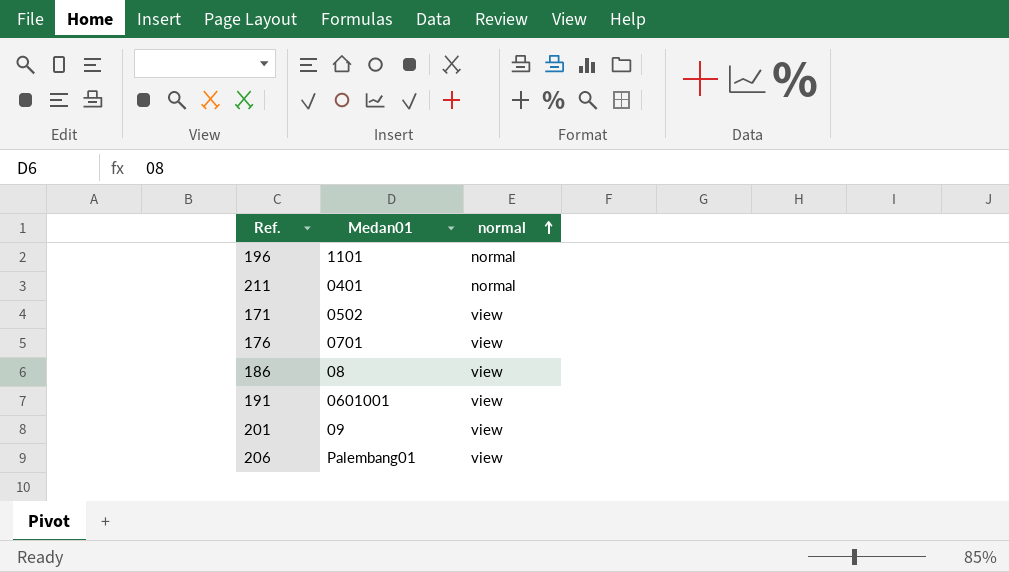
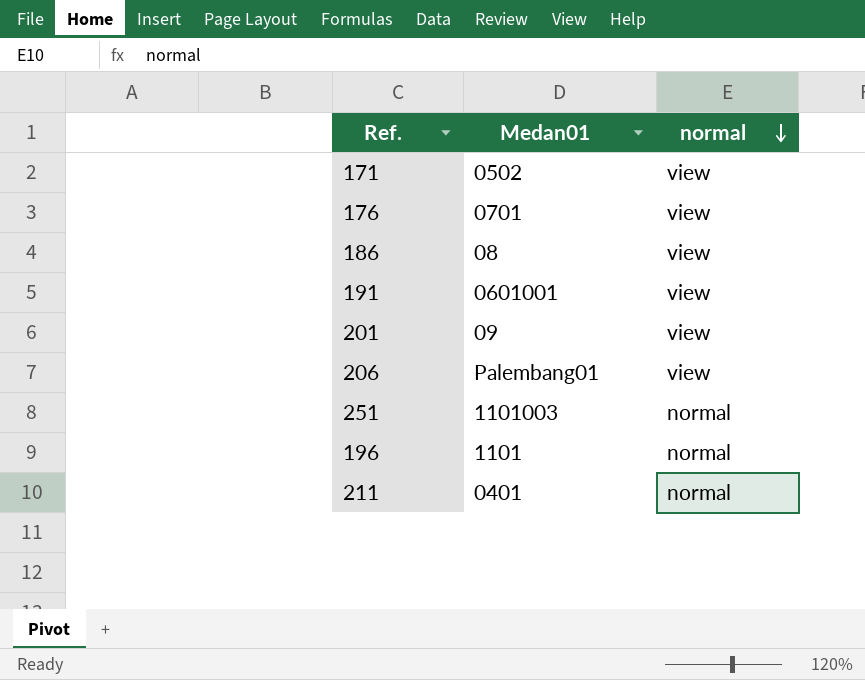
row order: normal ascending -> normal descending
row 251: none -> 1101003 | normal

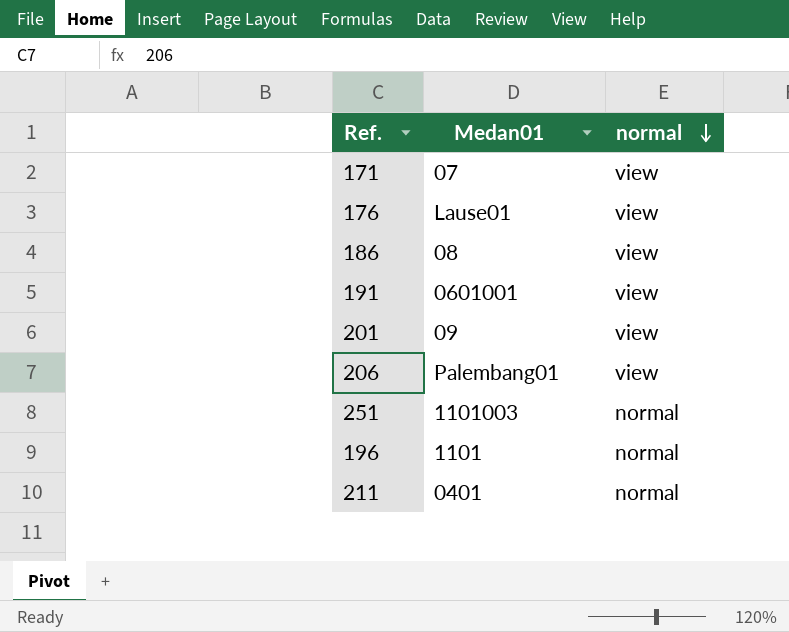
171 | Medan01: 0502 -> 07
176 | Medan01: 0701 -> Lause01

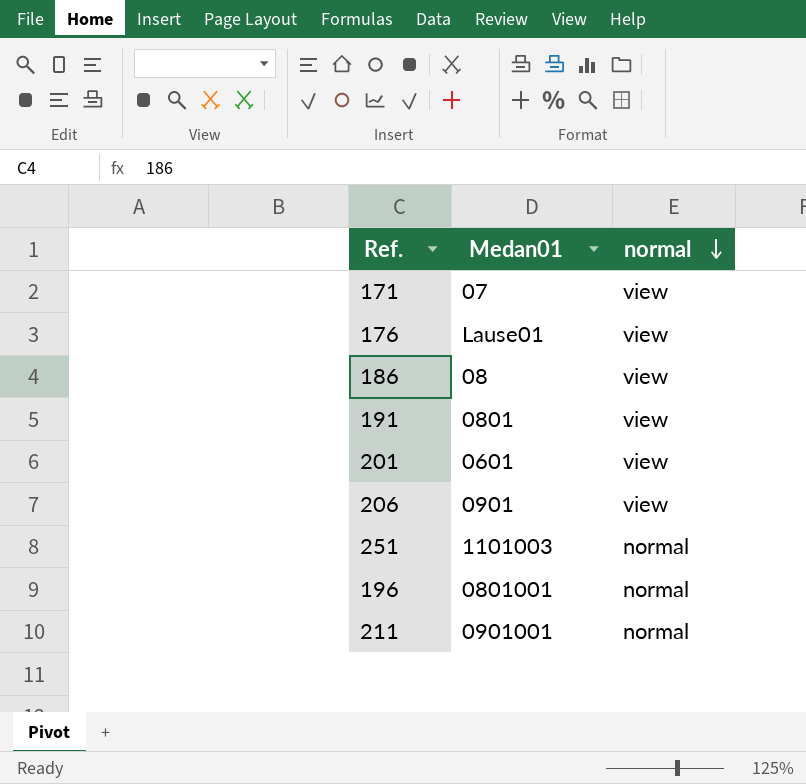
191 | Medan01: 0601001 -> 0801
201 | Medan01: 09 -> 0601
206 | Medan01: Palembang01 -> 0901
196 | Medan01: 1101 -> 0801001
211 | Medan01: 0401 -> 0901001

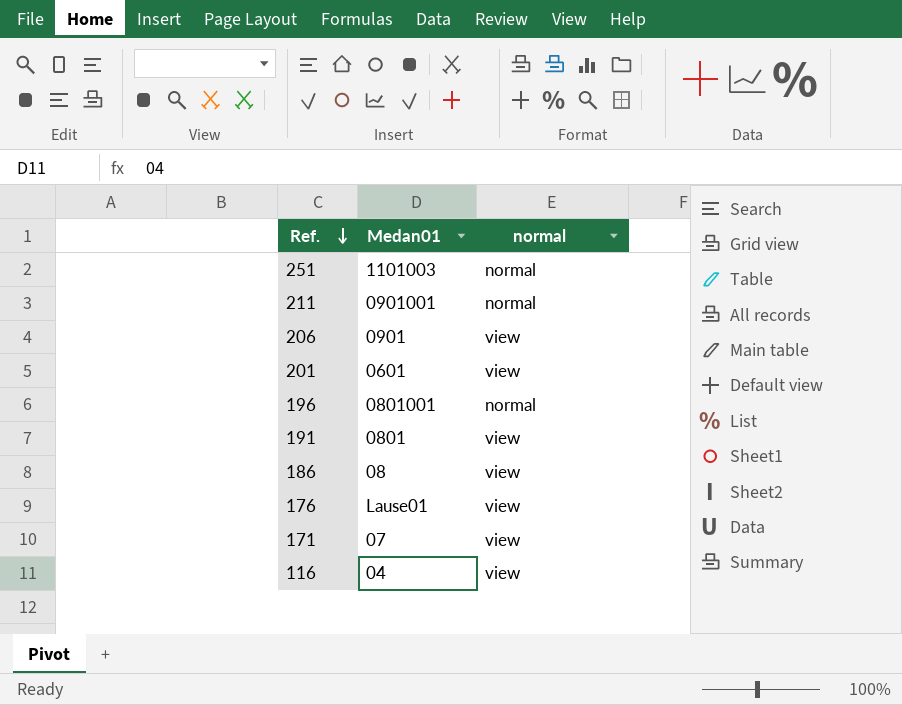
row order: normal descending -> Ref. descending
row 116: none -> 04 | view

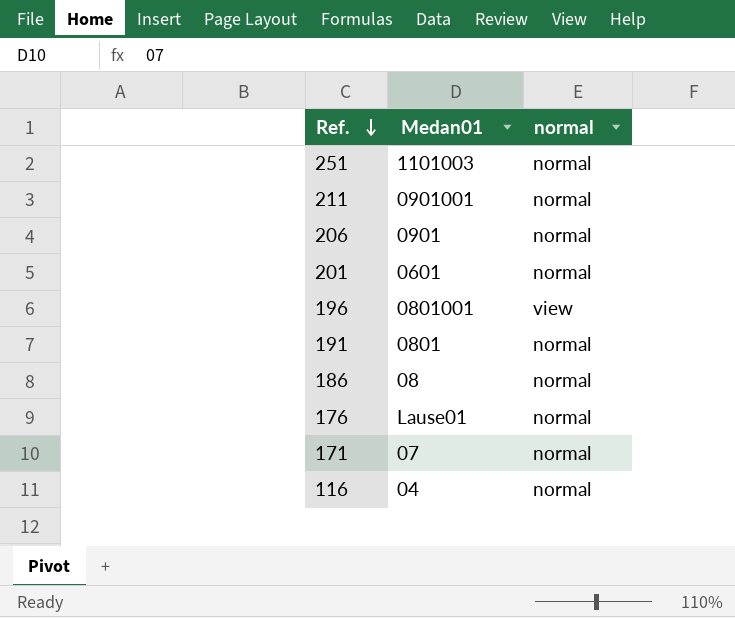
206 | normal: view -> normal
201 | normal: view -> normal
196 | normal: normal -> view
191 | normal: view -> normal
186 | normal: view -> normal
176 | normal: view -> normal
171 | normal: view -> normal
116 | normal: view -> normal

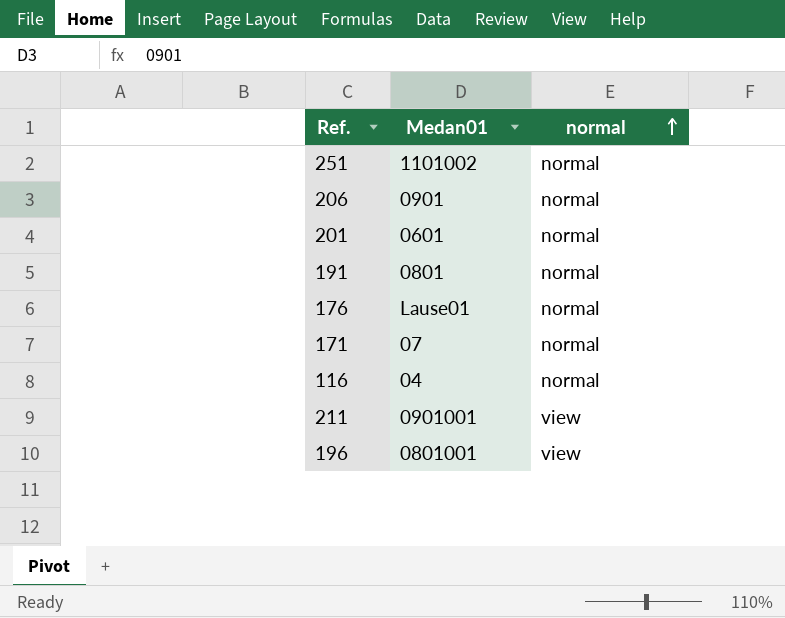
row order: Ref. descending -> normal ascending
row 186: 08 | normal -> none
251 | Medan01: 1101003 -> 1101002
211 | normal: normal -> view

